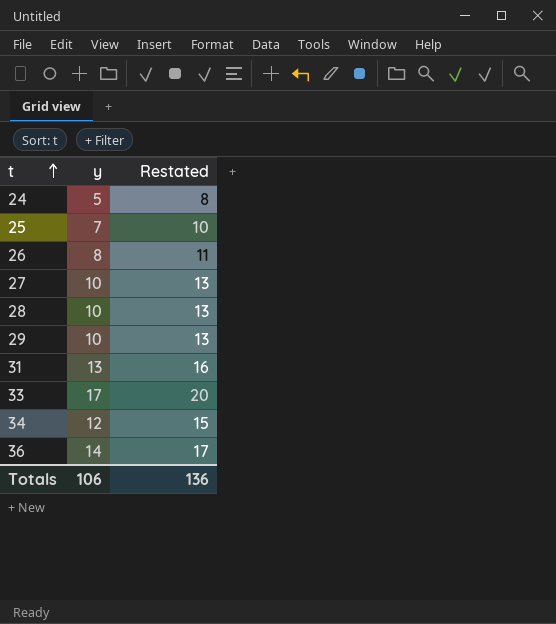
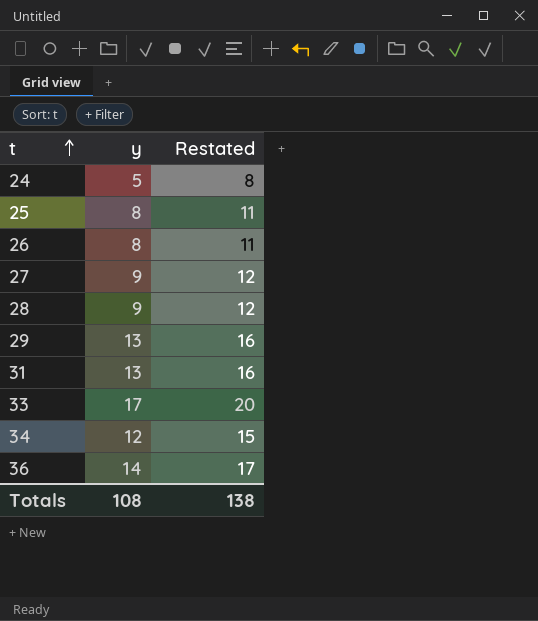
25 | y: 7 -> 8
25 | Restated: 10 -> 11
27 | y: 10 -> 9
27 | Restated: 13 -> 12
28 | y: 10 -> 9
28 | Restated: 13 -> 12
29 | y: 10 -> 13
29 | Restated: 13 -> 16
Totals | y: 106 -> 108
Totals | Restated: 136 -> 138

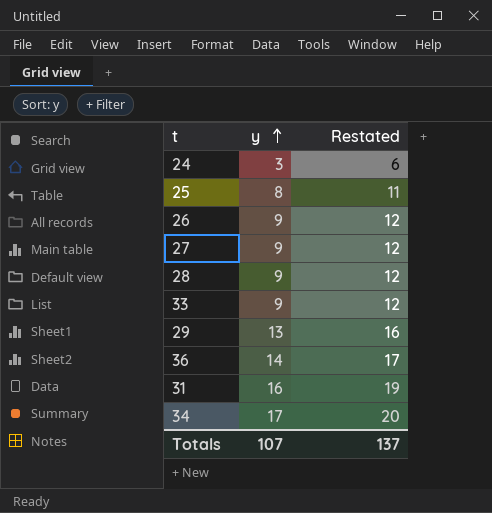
row order: t ascending -> y ascending
24 | y: 5 -> 3
24 | Restated: 8 -> 6
26 | y: 8 -> 9
26 | Restated: 11 -> 12
33 | y: 17 -> 9
33 | Restated: 20 -> 12
31 | y: 13 -> 16
31 | Restated: 16 -> 19
34 | y: 12 -> 17
34 | Restated: 15 -> 20
Totals | y: 108 -> 107
Totals | Restated: 138 -> 137

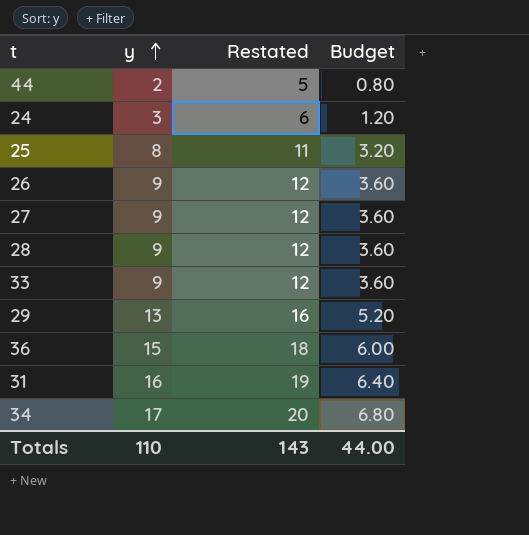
column Budget | formula: none -> [y] * 0.4
row 44: none -> 2 | 5 | 0.80
36 | y: 14 -> 15
36 | Restated: 17 -> 18
Totals | y: 107 -> 110
Totals | Restated: 137 -> 143

